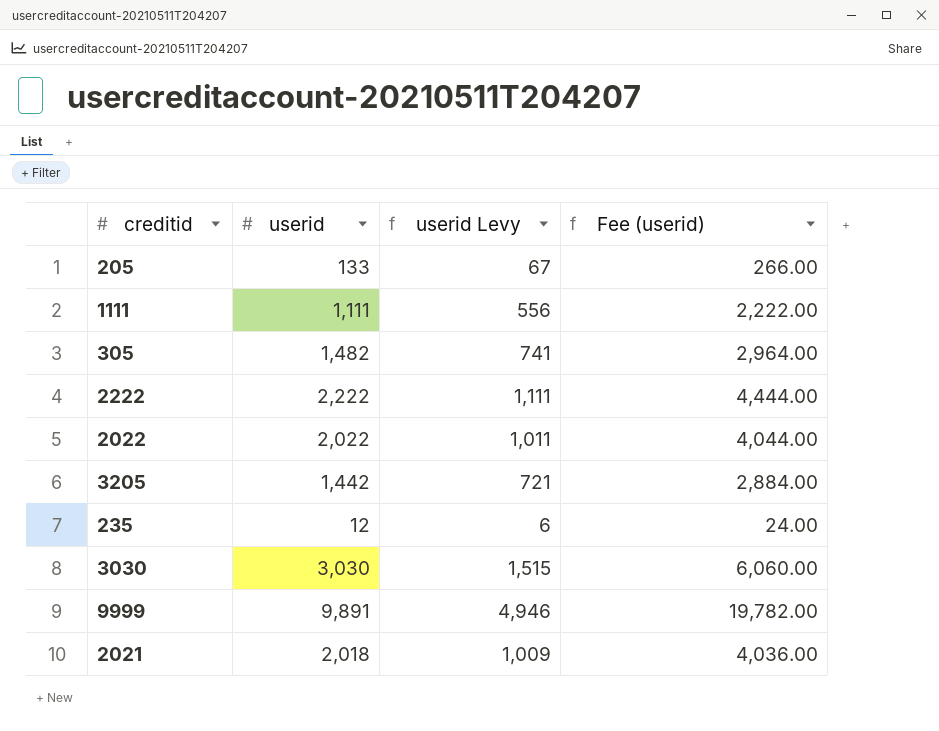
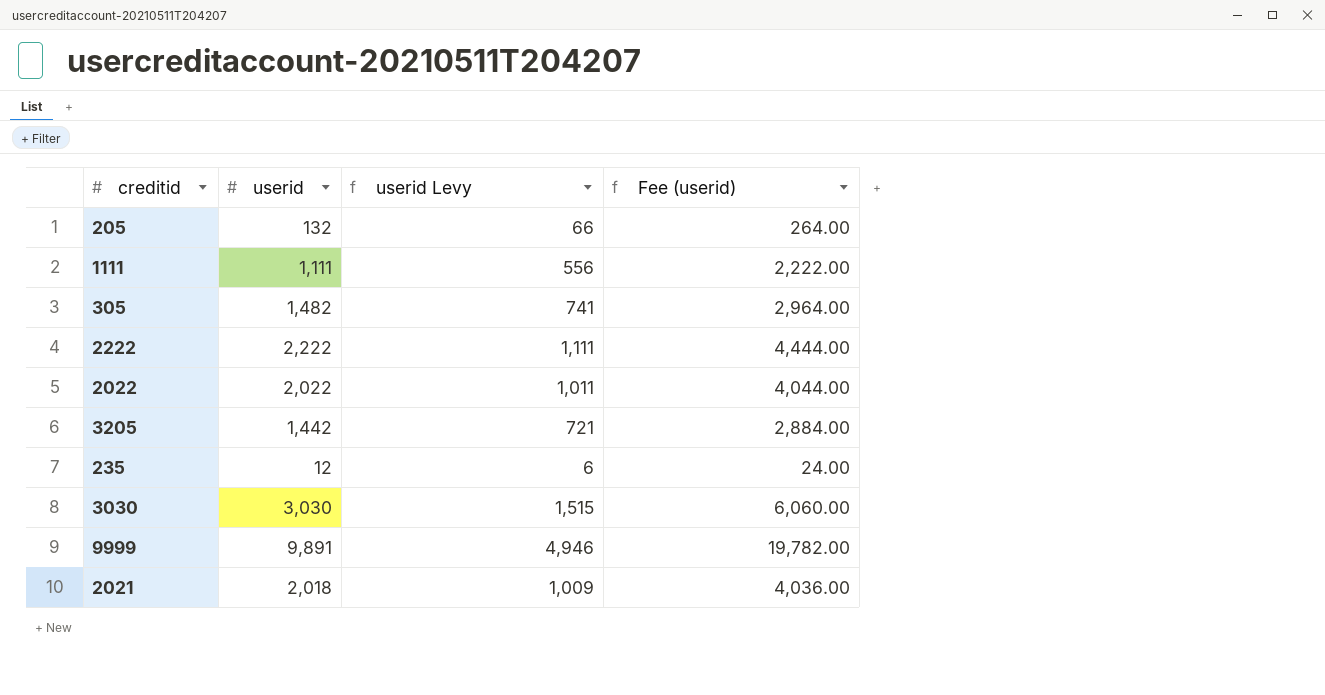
205 | userid: 133 -> 132
205 | userid Levy: 67 -> 66
205 | Fee (userid): 266.00 -> 264.00

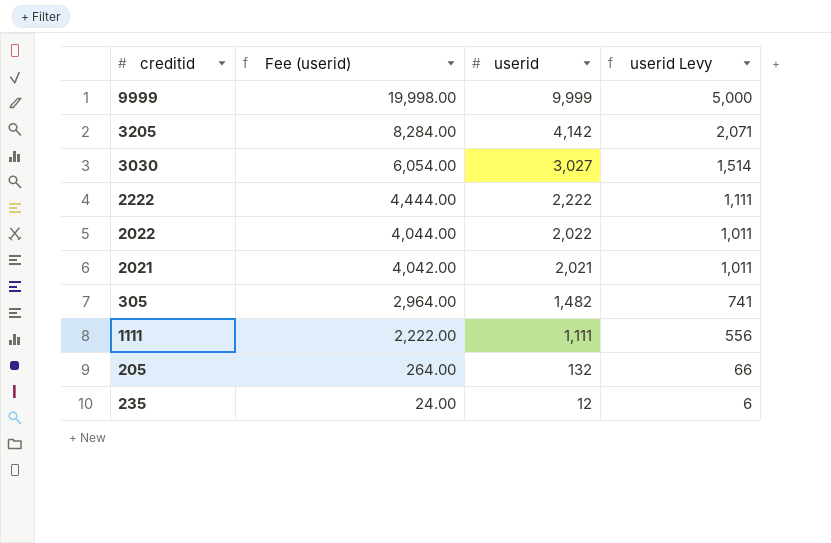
row order: none -> Fee (userid) descending
column Fee (userid) | position: 4 -> 2
9999 | Fee (userid): 19,782.00 -> 19,998.00
9999 | userid: 9,891 -> 9,999
9999 | userid Levy: 4,946 -> 5,000
3205 | Fee (userid): 2,884.00 -> 8,284.00
3205 | userid: 1,442 -> 4,142
3205 | userid Levy: 721 -> 2,071
3030 | Fee (userid): 6,060.00 -> 6,054.00
3030 | userid: 3,030 -> 3,027
3030 | userid Levy: 1,515 -> 1,514
2021 | Fee (userid): 4,036.00 -> 4,042.00
2021 | userid: 2,018 -> 2,021
2021 | userid Levy: 1,009 -> 1,011

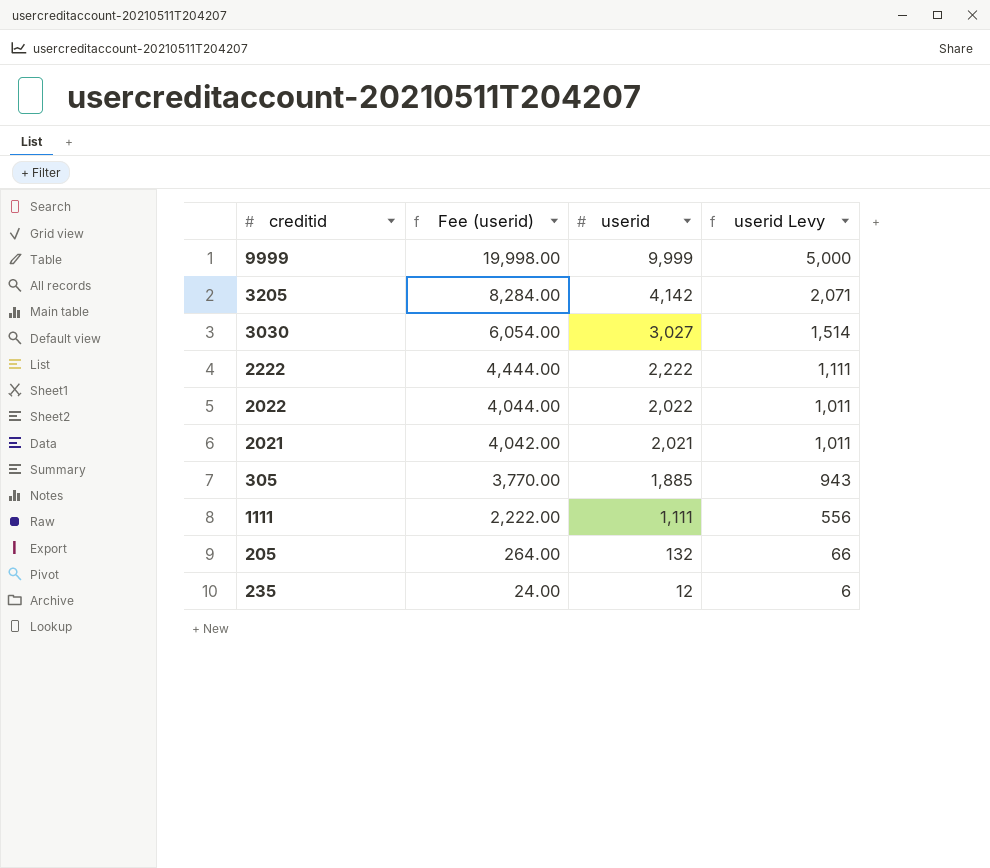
305 | Fee (userid): 2,964.00 -> 3,770.00
305 | userid: 1,482 -> 1,885
305 | userid Levy: 741 -> 943

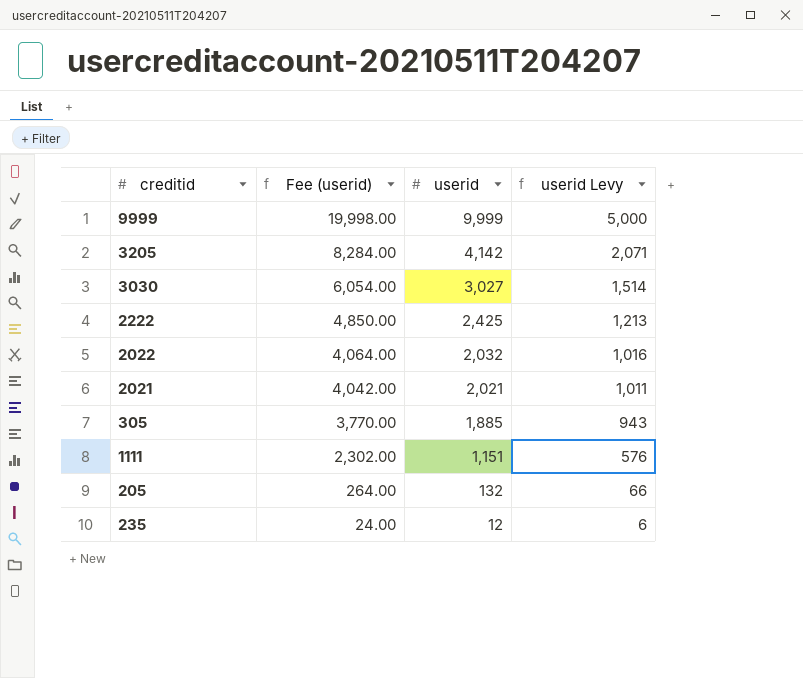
2222 | Fee (userid): 4,444.00 -> 4,850.00
2222 | userid: 2,222 -> 2,425
2222 | userid Levy: 1,111 -> 1,213
2022 | Fee (userid): 4,044.00 -> 4,064.00
2022 | userid: 2,022 -> 2,032
2022 | userid Levy: 1,011 -> 1,016
1111 | Fee (userid): 2,222.00 -> 2,302.00
1111 | userid: 1,111 -> 1,151
1111 | userid Levy: 556 -> 576

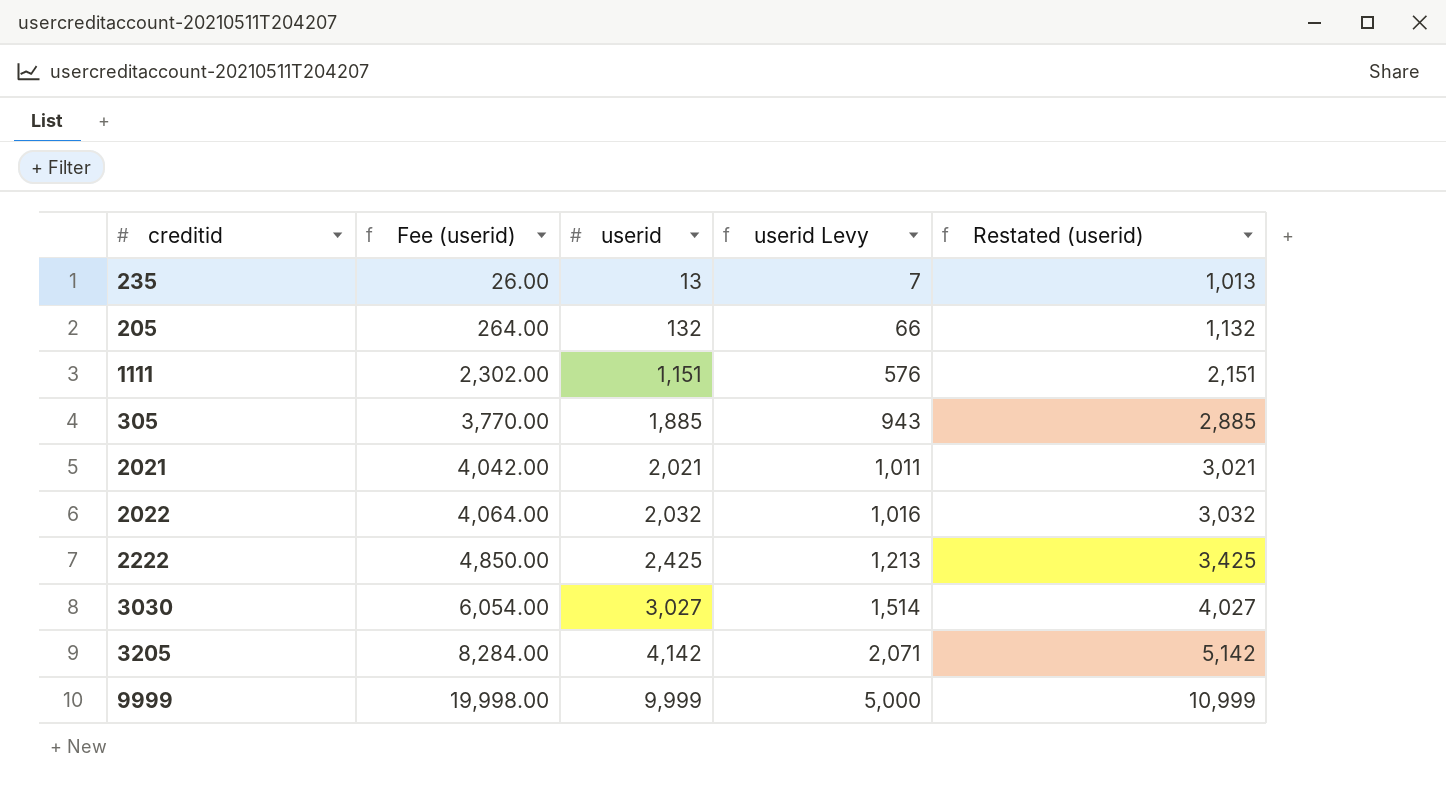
row order: Fee (userid) descending -> Fee (userid) ascending
column Restated (userid) | formula: none -> [userid] + 1000
235 | Fee (userid): 24.00 -> 26.00
235 | userid: 12 -> 13
235 | userid Levy: 6 -> 7

